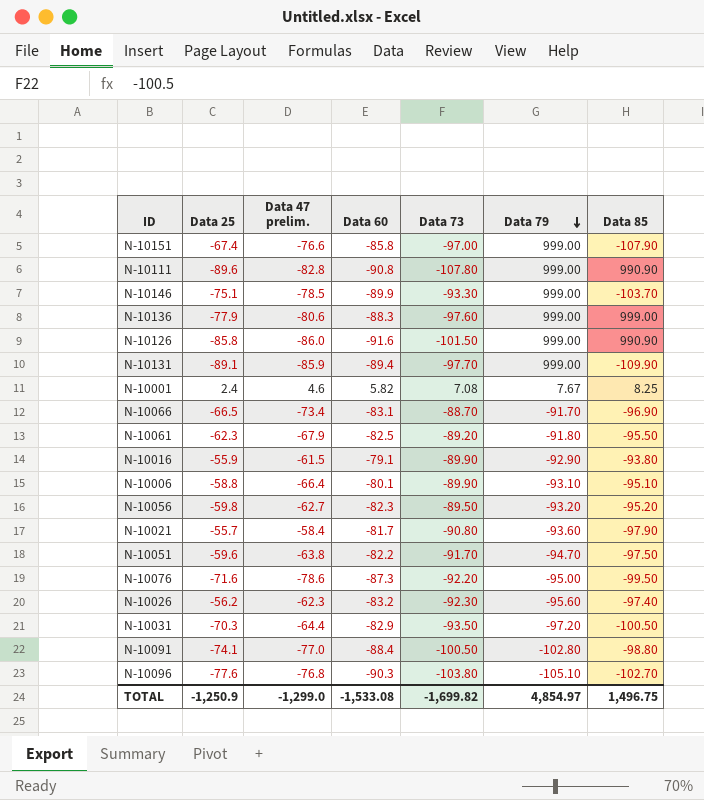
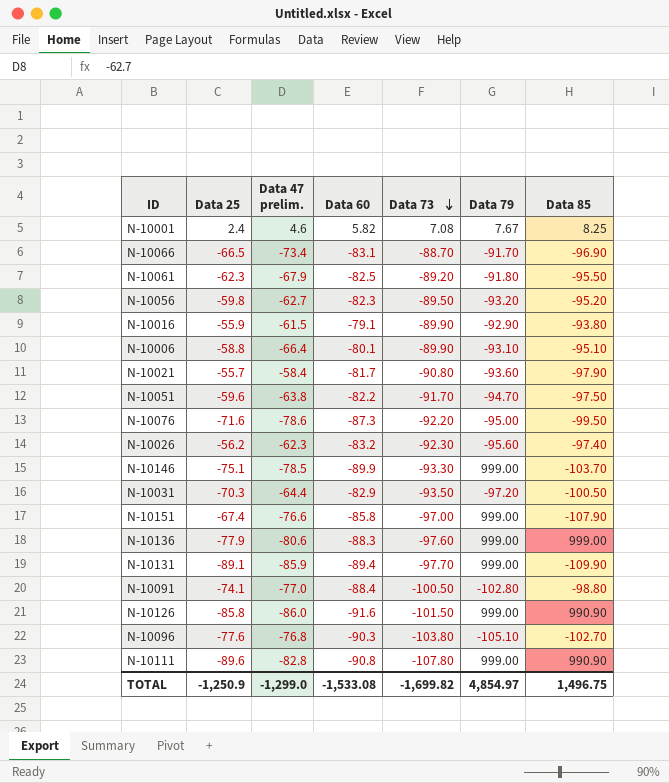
row order: Data 79 descending -> Data 73 descending

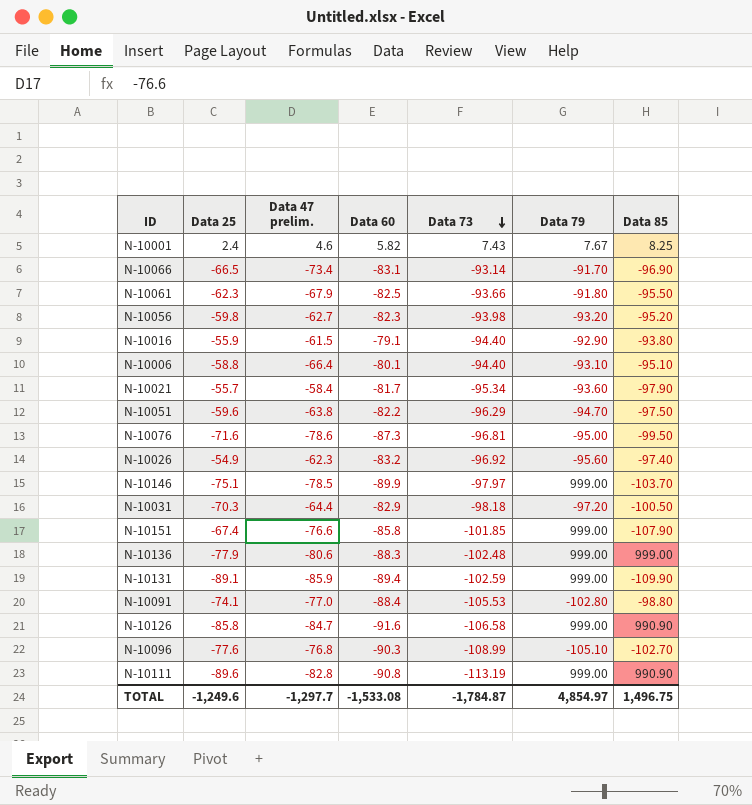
N-10001 | Data 73: 7.08 -> 7.43
N-10066 | Data 73: -88.70 -> -93.14
N-10061 | Data 73: -89.20 -> -93.66
N-10056 | Data 73: -89.50 -> -93.98
N-10016 | Data 73: -89.90 -> -94.40
N-10006 | Data 73: -89.90 -> -94.40
N-10021 | Data 73: -90.80 -> -95.34
N-10051 | Data 73: -91.70 -> -96.29
N-10076 | Data 73: -92.20 -> -96.81
N-10026 | Data 25: -56.2 -> -54.9
N-10026 | Data 73: -92.30 -> -96.92
N-10146 | Data 73: -93.30 -> -97.97
N-10031 | Data 73: -93.50 -> -98.18
N-10151 | Data 73: -97.00 -> -101.85
N-10136 | Data 73: -97.60 -> -102.48
N-10131 | Data 73: -97.70 -> -102.59
N-10091 | Data 73: -100.50 -> -105.53
N-10126 | Data 47 prelim.: -86.0 -> -84.7
N-10126 | Data 73: -101.50 -> -106.58
N-10096 | Data 73: -103.80 -> -108.99
N-10111 | Data 73: -107.80 -> -113.19
TOTAL | Data 25: -1,250.9 -> -1,249.6
TOTAL | Data 47 prelim.: -1,299.0 -> -1,297.7
TOTAL | Data 73: -1,699.82 -> -1,784.87

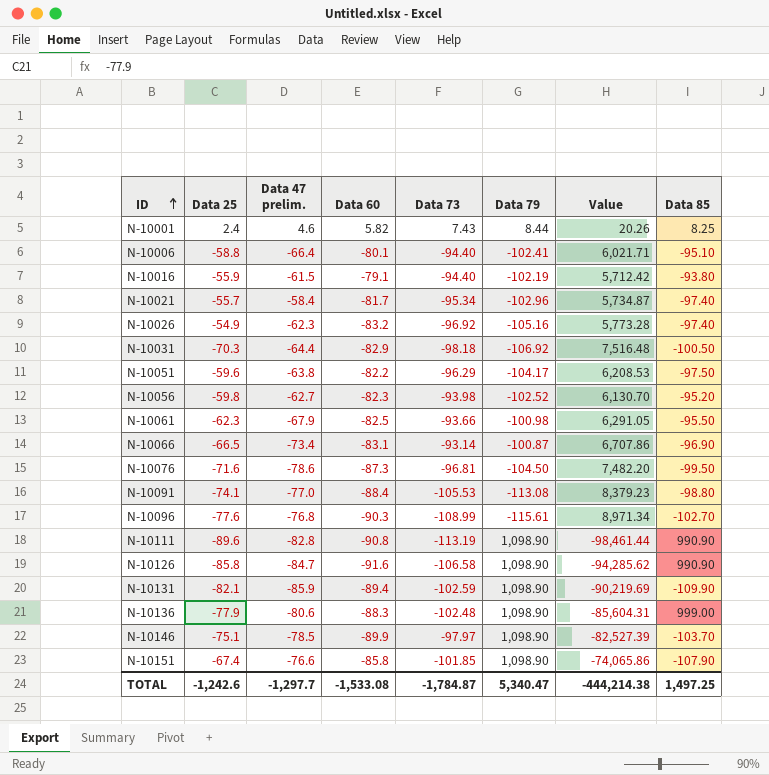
row order: Data 73 descending -> ID ascending
column Value | formula: none -> [Data 25] * [Data 79]
N-10001 | Data 79: 7.67 -> 8.44
N-10006 | Data 79: -93.10 -> -102.41
N-10016 | Data 79: -92.90 -> -102.19
N-10021 | Data 79: -93.60 -> -102.96
N-10021 | Data 85: -97.90 -> -97.40
N-10026 | Data 79: -95.60 -> -105.16
N-10031 | Data 79: -97.20 -> -106.92
N-10051 | Data 79: -94.70 -> -104.17
N-10056 | Data 79: -93.20 -> -102.52
N-10061 | Data 79: -91.80 -> -100.98
N-10066 | Data 79: -91.70 -> -100.87
N-10076 | Data 79: -95.00 -> -104.50
N-10091 | Data 79: -102.80 -> -113.08
N-10096 | Data 79: -105.10 -> -115.61
N-10111 | Data 79: 999.00 -> 1,098.90
N-10126 | Data 79: 999.00 -> 1,098.90
N-10131 | Data 25: -89.1 -> -82.1
N-10131 | Data 79: 999.00 -> 1,098.90
N-10136 | Data 79: 999.00 -> 1,098.90
N-10146 | Data 79: 999.00 -> 1,098.90
N-10151 | Data 79: 999.00 -> 1,098.90
TOTAL | Data 25: -1,249.6 -> -1,242.6
TOTAL | Data 79: 4,854.97 -> 5,340.47
TOTAL | Data 85: 1,496.75 -> 1,497.25

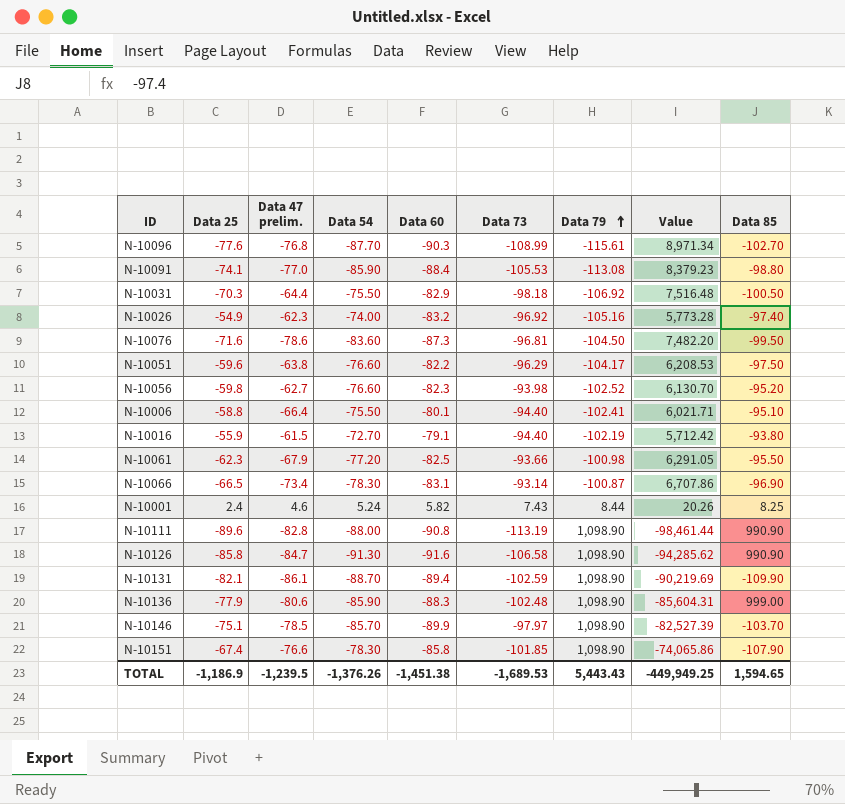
row order: ID ascending -> Data 79 ascending
column Data 54 | position: none -> 4
row N-10021: -55.7 | -58.4 | -81.7 | -95.34 | -102.96 | 5,734.87 | -97.40 -> none
N-10131 | Data 47 prelim.: -85.9 -> -86.1
TOTAL | Data 25: -1,242.6 -> -1,186.9
TOTAL | Data 47 prelim.: -1,297.7 -> -1,239.5
TOTAL | Data 60: -1,533.08 -> -1,451.38
TOTAL | Data 73: -1,784.87 -> -1,689.53
TOTAL | Data 79: 5,340.47 -> 5,443.43
TOTAL | Value: -444,214.38 -> -449,949.25
TOTAL | Data 85: 1,497.25 -> 1,594.65

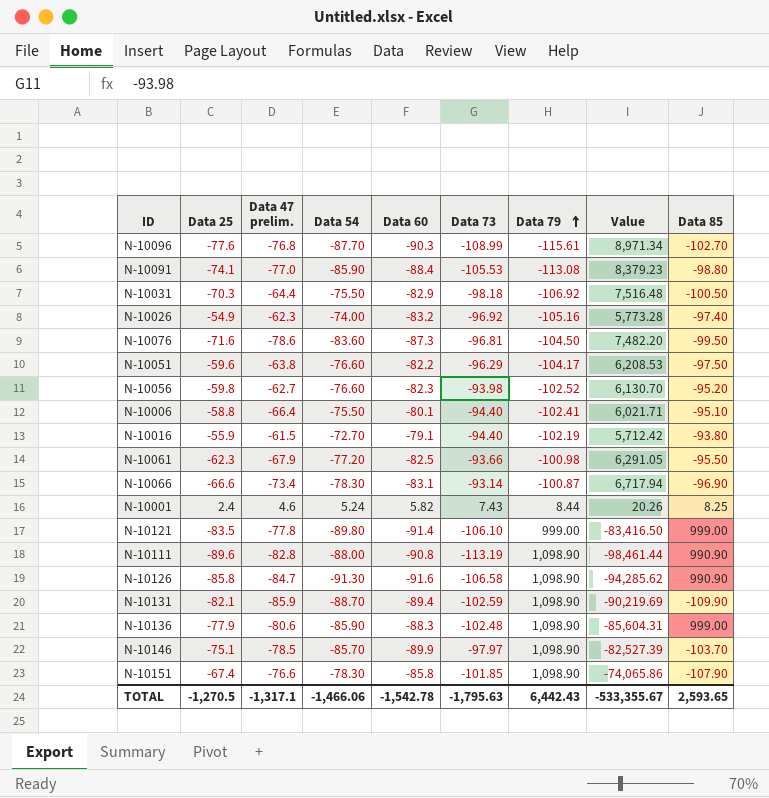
N-10066 | Data 25: -66.5 -> -66.6
N-10066 | Value: 6,707.86 -> 6,717.94
row N-10121: none -> -83.5 | -77.8 | -89.80 | -91.4 | -106.10 | 999.00 | -83,416.50 | 999.00
N-10131 | Data 47 prelim.: -86.1 -> -85.9
TOTAL | Data 25: -1,186.9 -> -1,270.5
TOTAL | Data 47 prelim.: -1,239.5 -> -1,317.1
TOTAL | Data 54: -1,376.26 -> -1,466.06
TOTAL | Data 60: -1,451.38 -> -1,542.78
TOTAL | Data 73: -1,689.53 -> -1,795.63
TOTAL | Data 79: 5,443.43 -> 6,442.43
TOTAL | Value: -449,949.25 -> -533,355.67
TOTAL | Data 85: 1,594.65 -> 2,593.65

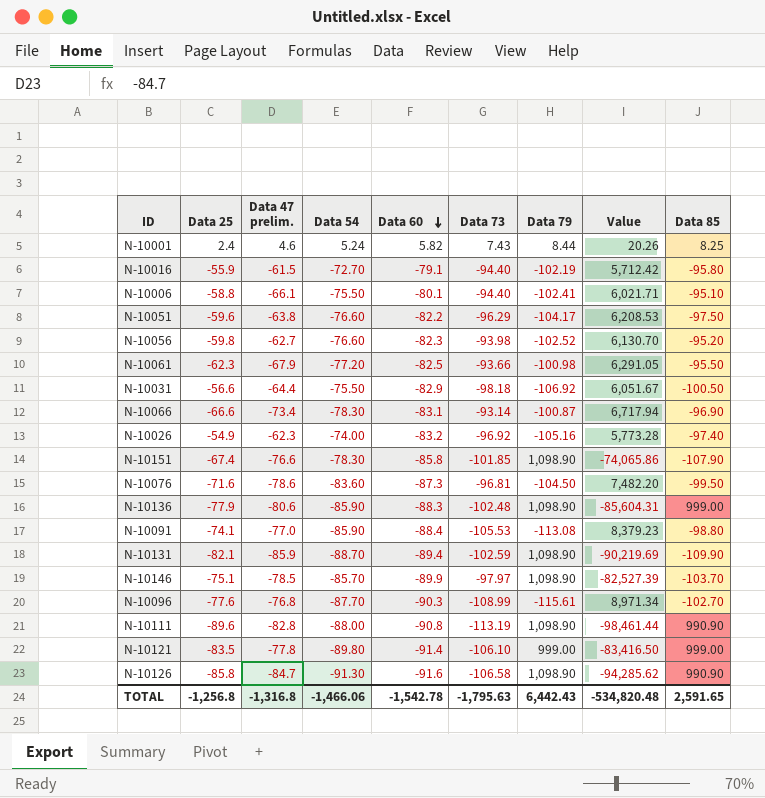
row order: Data 79 ascending -> Data 60 descending
N-10016 | Data 85: -93.80 -> -95.80
N-10006 | Data 47 prelim.: -66.4 -> -66.1
N-10031 | Data 25: -70.3 -> -56.6
N-10031 | Value: 7,516.48 -> 6,051.67
TOTAL | Data 25: -1,270.5 -> -1,256.8
TOTAL | Data 47 prelim.: -1,317.1 -> -1,316.8
TOTAL | Value: -533,355.67 -> -534,820.48
TOTAL | Data 85: 2,593.65 -> 2,591.65

